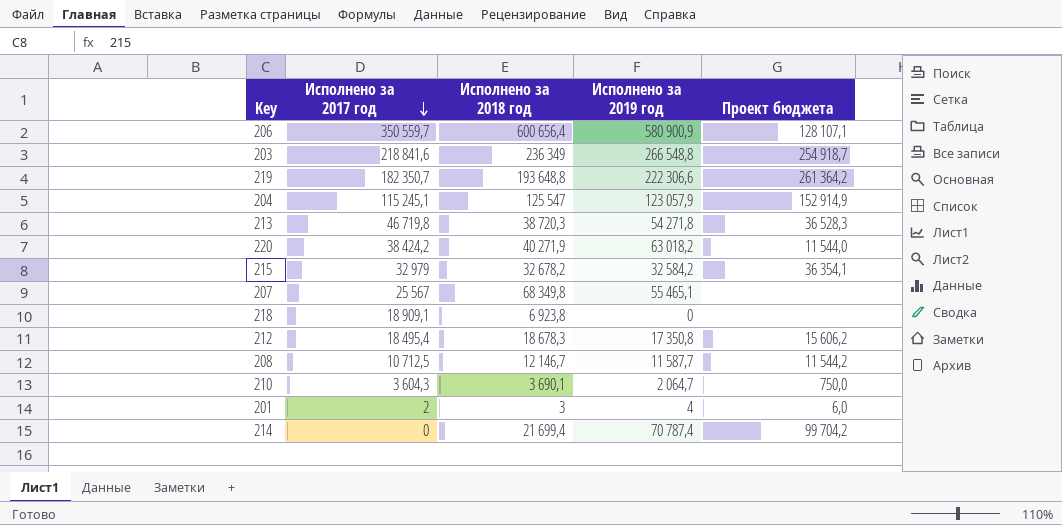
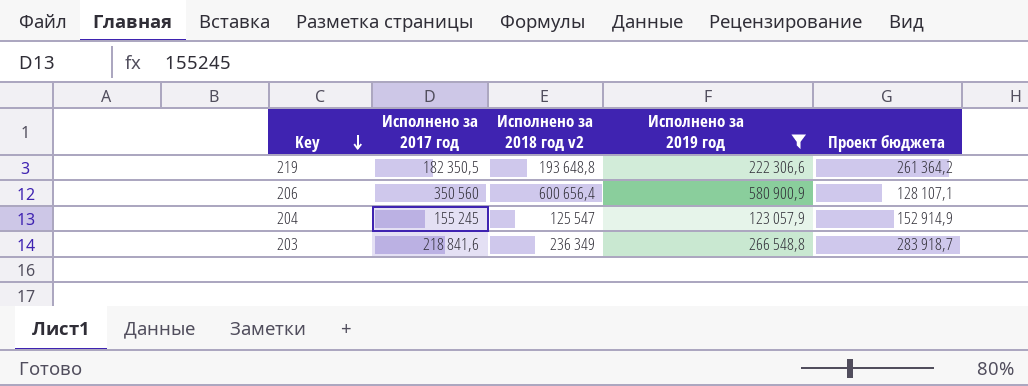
filter: none -> Исполнено за 2019 год >= 123 057,9
row order: Исполнено за 2017 год descending -> Key descending
column name: Исполнено за 2018 год -> Исполнено за 2018 год v2
219 | Исполнено за 2017 год: 182 350,7 -> 182 350,5
206 | Исполнено за 2017 год: 350 559,7 -> 350 560
204 | Исполнено за 2017 год: 115 245,1 -> 155 245
203 | Проект бюджета: 254 918,7 -> 283 918,7

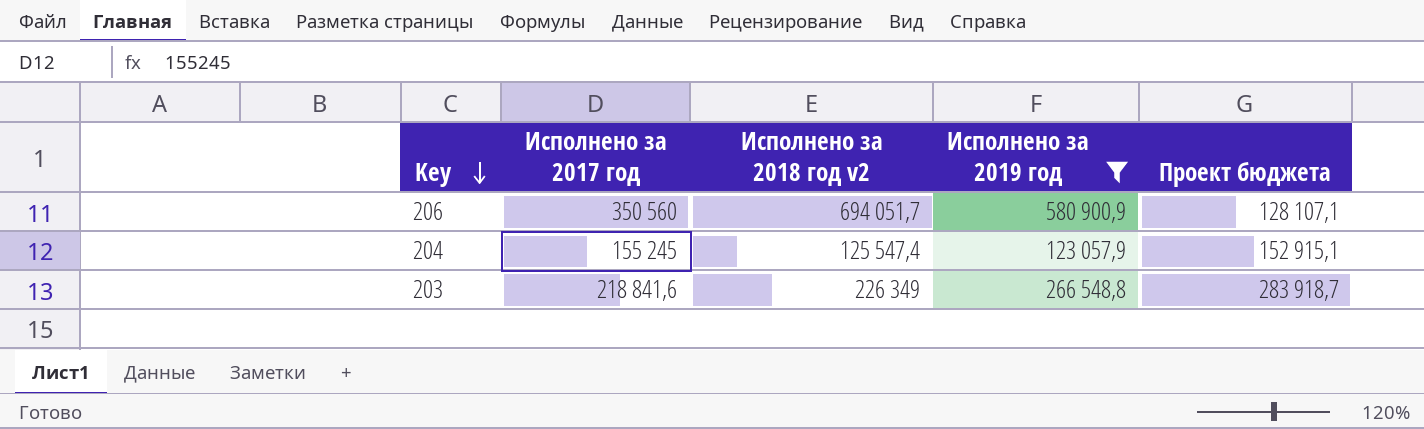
row 219: 182 350,5 | 193 648,8 | 222 306,6 | 261 364,2 -> none
206 | Исполнено за 2018 год v2: 600 656,4 -> 694 051,7
204 | Исполнено за 2018 год v2: 125 547 -> 125 547,4
204 | Проект бюджета: 152 914,9 -> 152 915,1
203 | Исполнено за 2018 год v2: 236 349 -> 226 349

